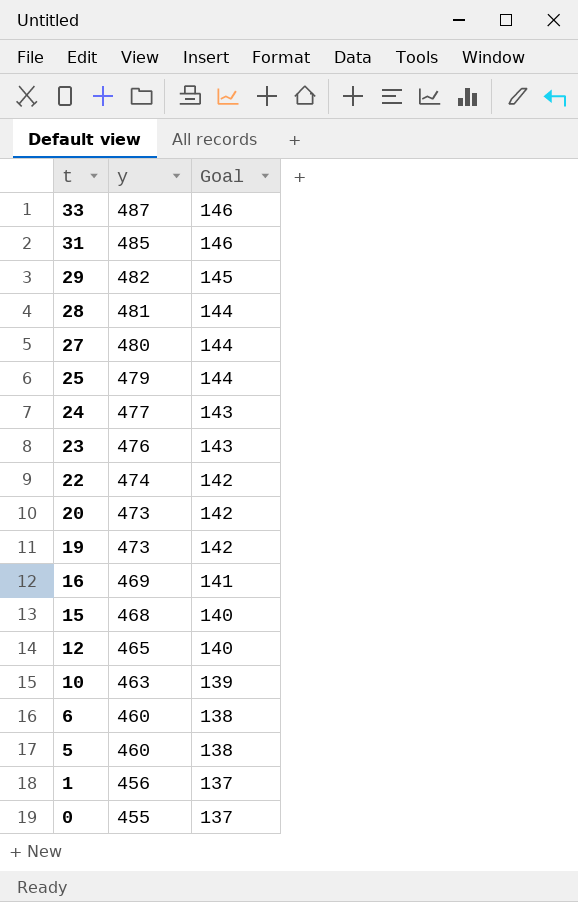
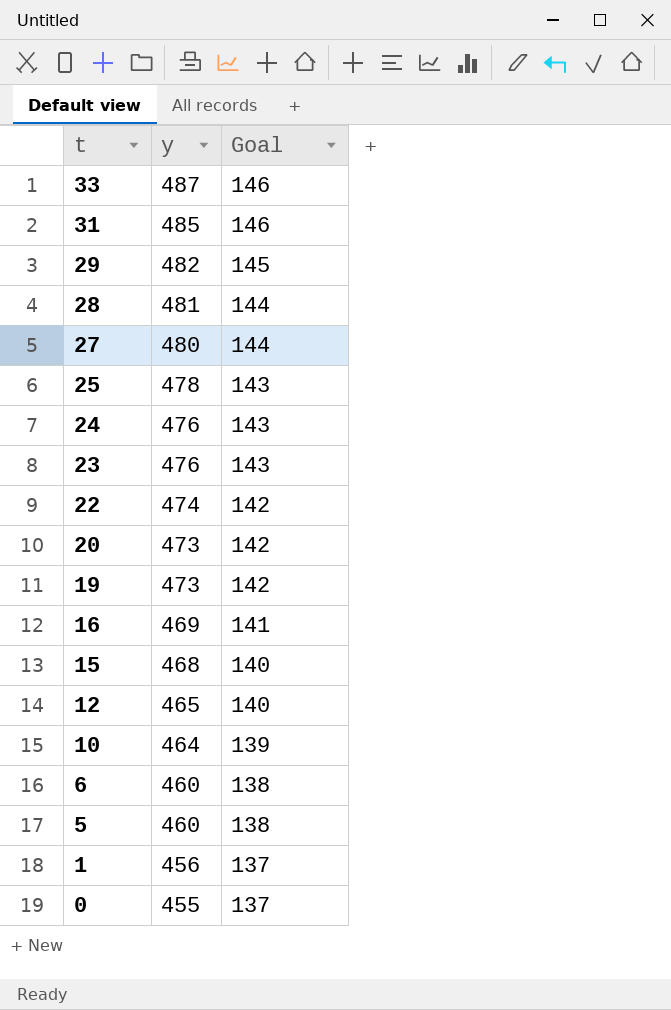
25 | y: 479 -> 478
25 | Goal: 144 -> 143
24 | y: 477 -> 476
10 | y: 463 -> 464

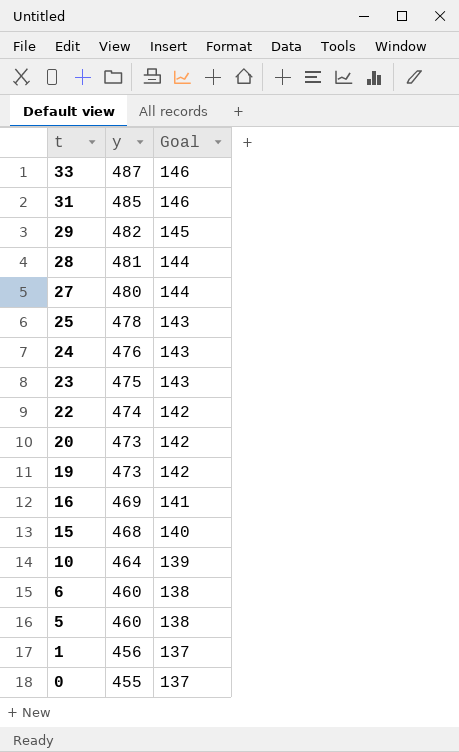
row 12: 465 | 140 -> none
23 | y: 476 -> 475

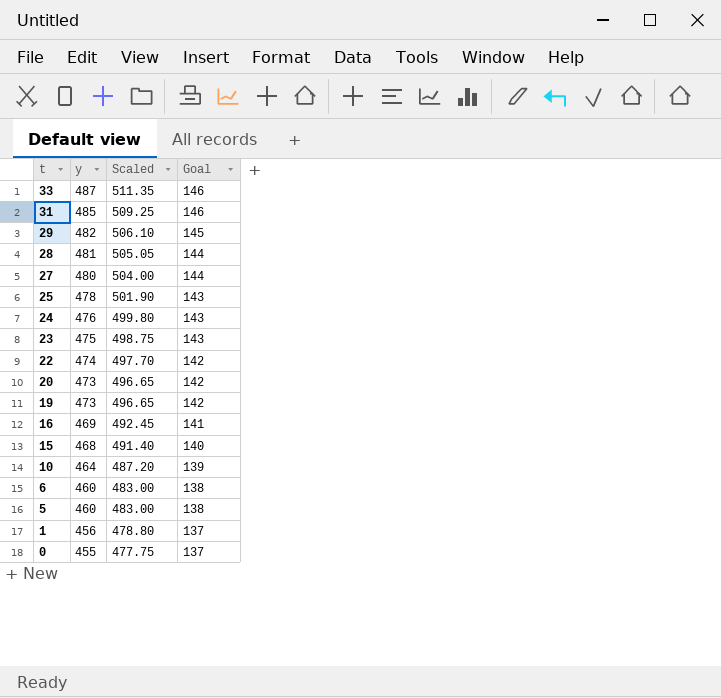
column Scaled | formula: none -> [y] * 1.05

